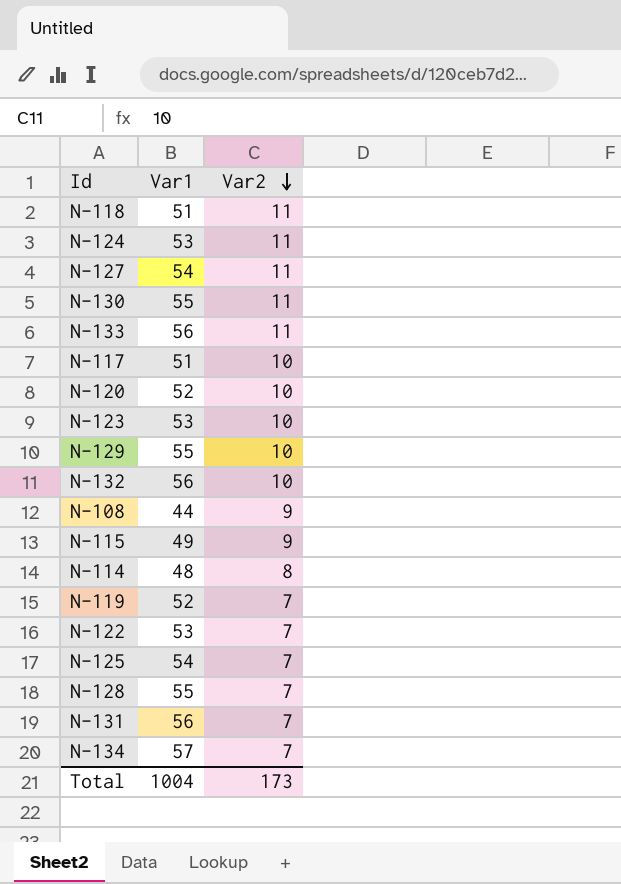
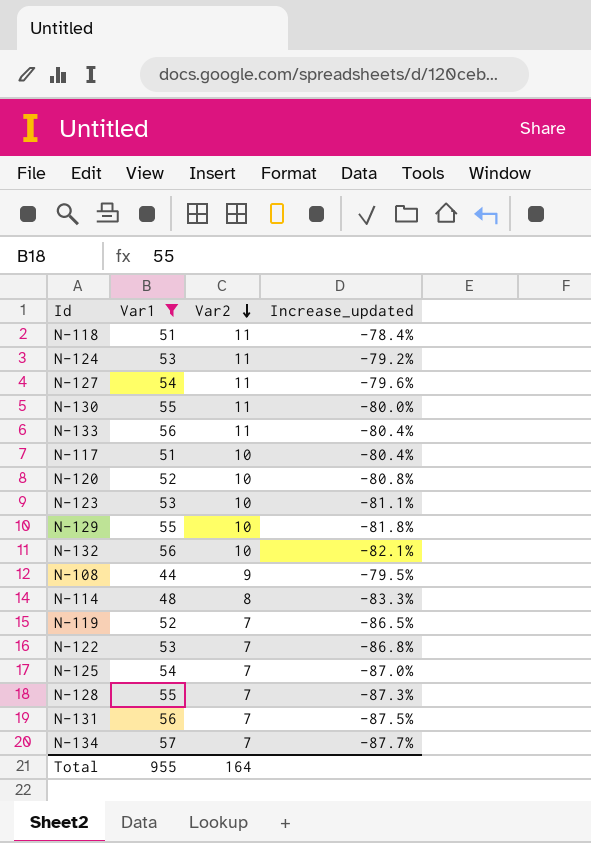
filter: none -> Var1 != 49
column Increase_updated | formula: none -> ([Var2] - [Var1]) / [Var1]
Total | Var1: 1004 -> 955
Total | Var2: 173 -> 164

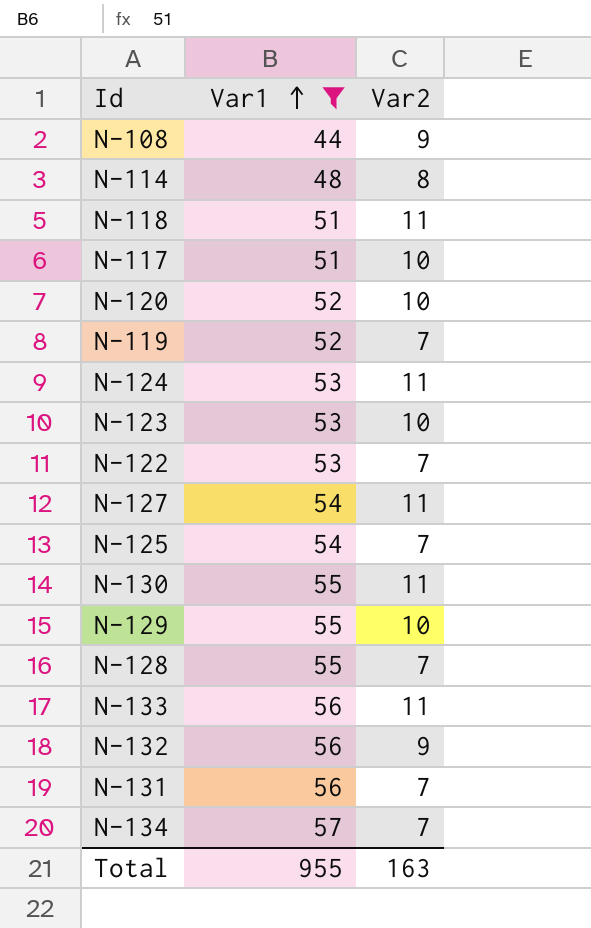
row order: Var2 descending -> Var1 ascending
column Increase_updated | formula: ([Var2] - [Var1]) / [Var1] -> none
N-132 | Var2: 10 -> 9
Total | Var2: 164 -> 163

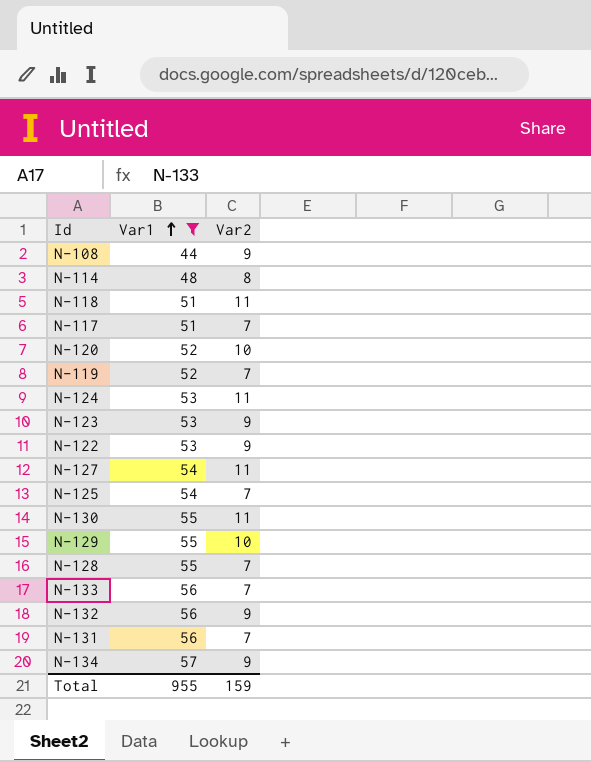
N-117 | Var2: 10 -> 7
N-123 | Var2: 10 -> 9
N-122 | Var2: 7 -> 9
N-133 | Var2: 11 -> 7
N-134 | Var2: 7 -> 9
Total | Var2: 163 -> 159

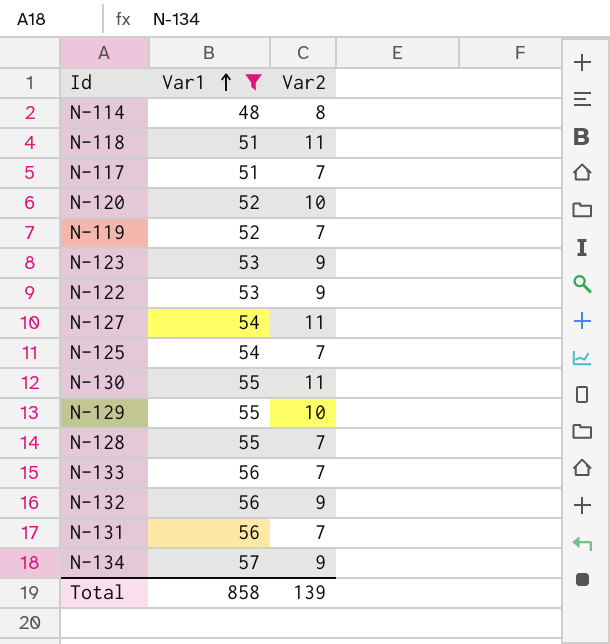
row N-108: 44 | 9 -> none
row N-124: 53 | 11 -> none
Total | Var1: 955 -> 858
Total | Var2: 159 -> 139

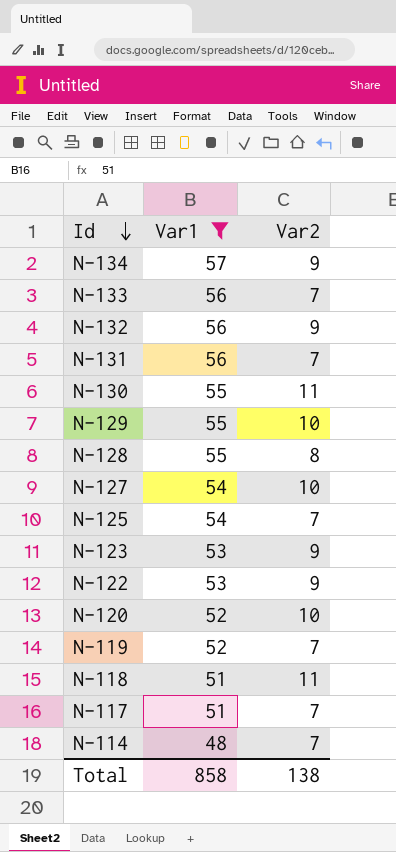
row order: Var1 ascending -> Id descending
N-128 | Var2: 7 -> 8
N-127 | Var2: 11 -> 10
N-114 | Var2: 8 -> 7
Total | Var2: 139 -> 138

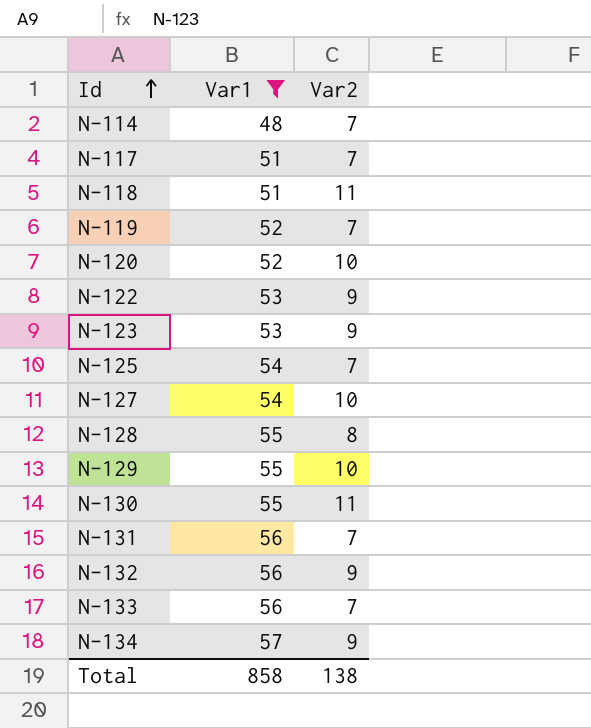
row order: Id descending -> Id ascending

